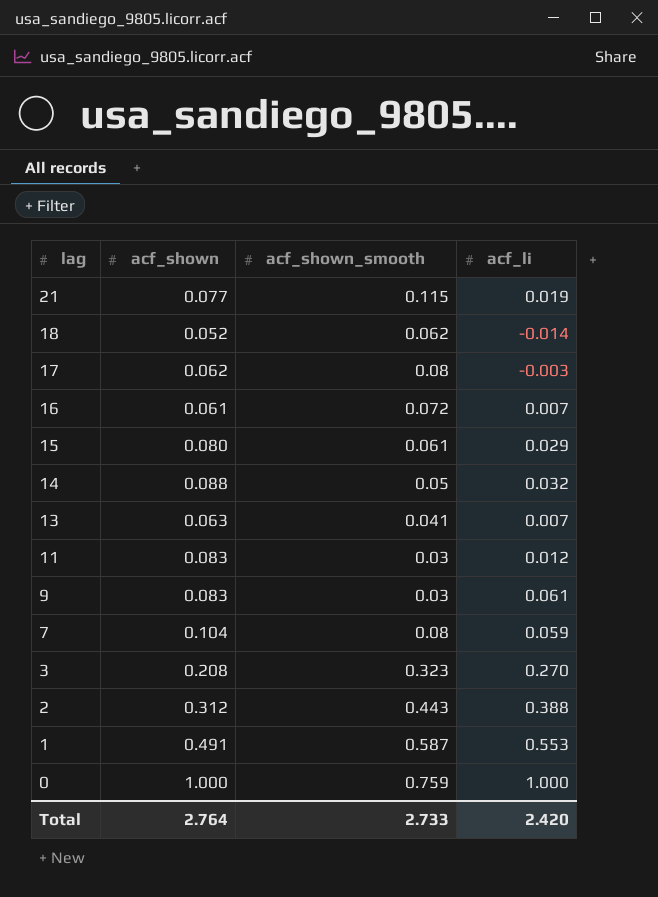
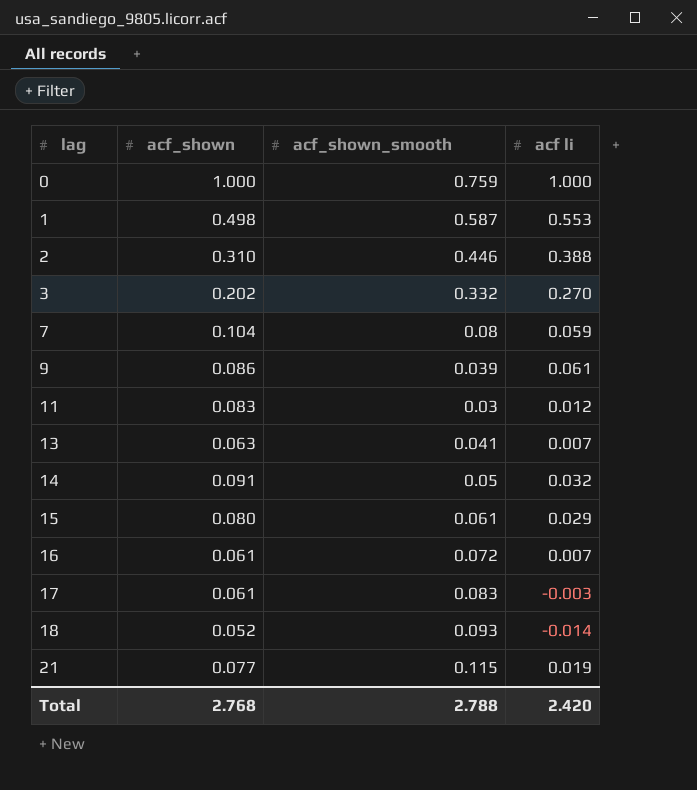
row order: lag descending -> lag ascending
column name: acf_li -> acf li
1 | acf_shown: 0.491 -> 0.498
2 | acf_shown: 0.312 -> 0.310
2 | acf_shown_smooth: 0.443 -> 0.446
3 | acf_shown: 0.208 -> 0.202
3 | acf_shown_smooth: 0.323 -> 0.332
9 | acf_shown: 0.083 -> 0.086
9 | acf_shown_smooth: 0.03 -> 0.039
14 | acf_shown: 0.088 -> 0.091
17 | acf_shown: 0.062 -> 0.061
17 | acf_shown_smooth: 0.08 -> 0.083
18 | acf_shown_smooth: 0.062 -> 0.093
Total | acf_shown: 2.764 -> 2.768
Total | acf_shown_smooth: 2.733 -> 2.788

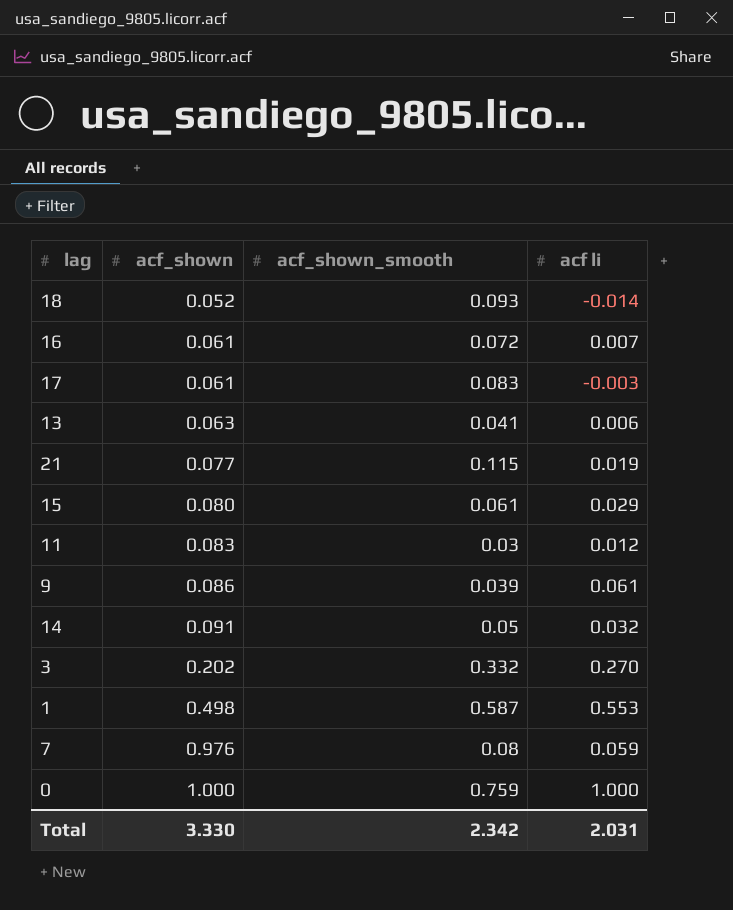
row order: lag ascending -> acf_shown ascending
row 2: 0.310 | 0.446 | 0.388 -> none
13 | acf li: 0.007 -> 0.006
7 | acf_shown: 0.104 -> 0.976
Total | acf_shown: 2.768 -> 3.330
Total | acf_shown_smooth: 2.788 -> 2.342
Total | acf li: 2.420 -> 2.031

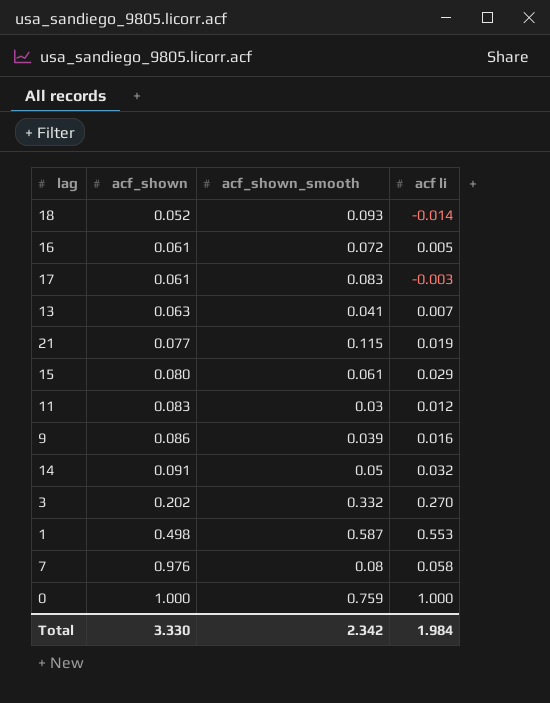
16 | acf li: 0.007 -> 0.005
13 | acf li: 0.006 -> 0.007
9 | acf li: 0.061 -> 0.016
7 | acf li: 0.059 -> 0.058
Total | acf li: 2.031 -> 1.984

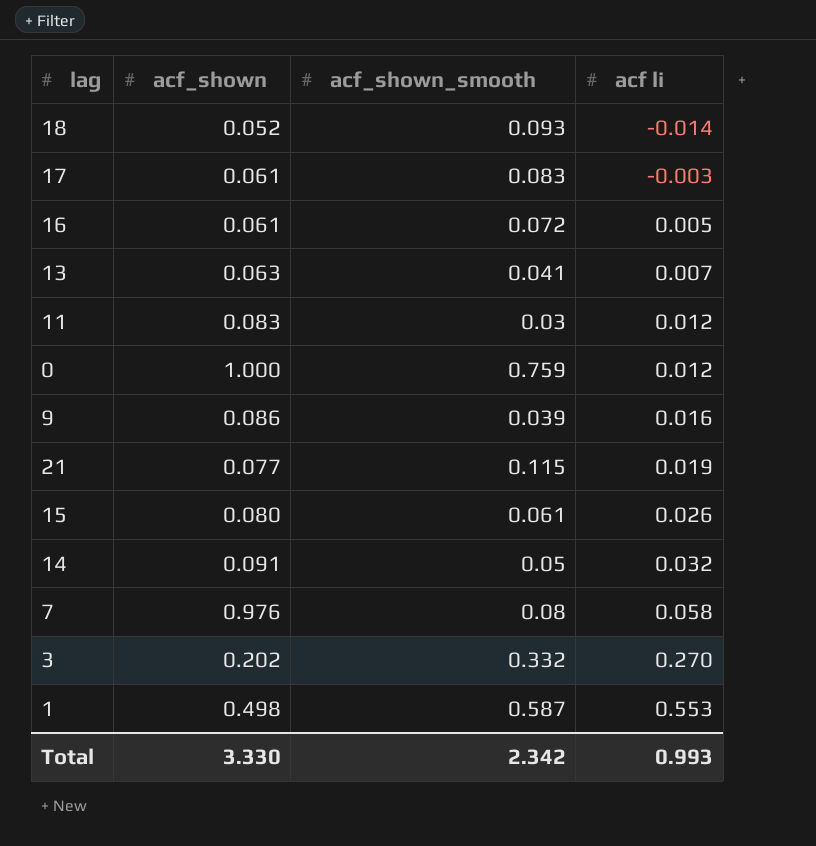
row order: acf_shown ascending -> acf li ascending
0 | acf li: 1.000 -> 0.012
15 | acf li: 0.029 -> 0.026
Total | acf li: 1.984 -> 0.993

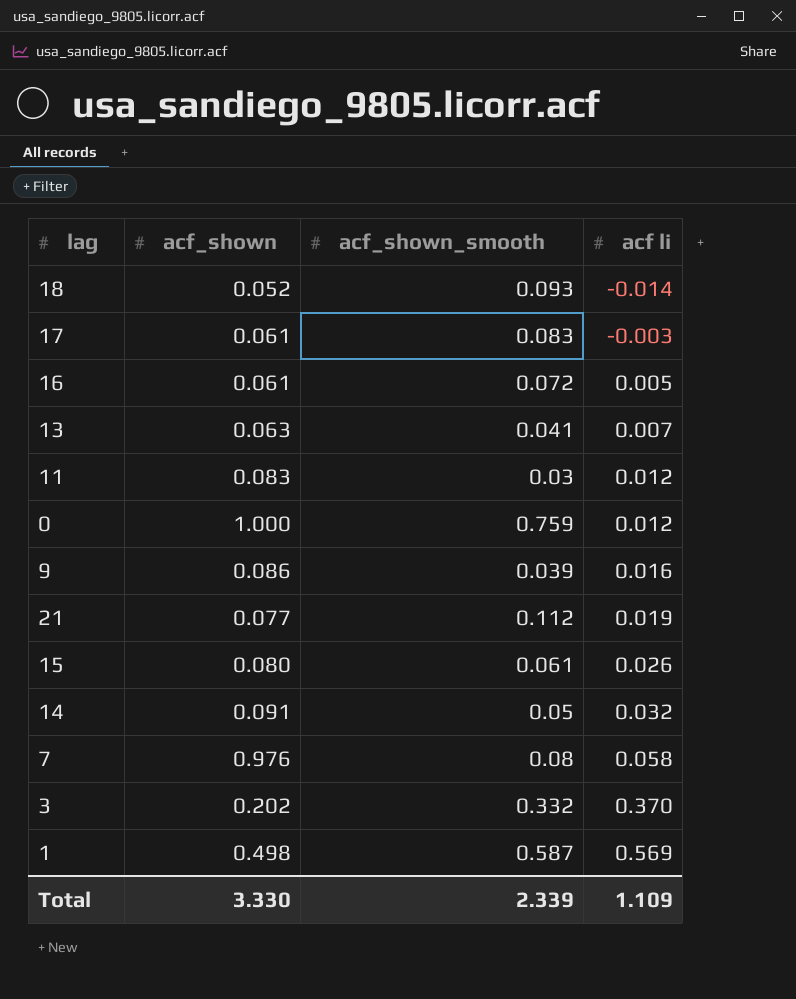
21 | acf_shown_smooth: 0.115 -> 0.112
3 | acf li: 0.270 -> 0.370
1 | acf li: 0.553 -> 0.569
Total | acf_shown_smooth: 2.342 -> 2.339
Total | acf li: 0.993 -> 1.109

